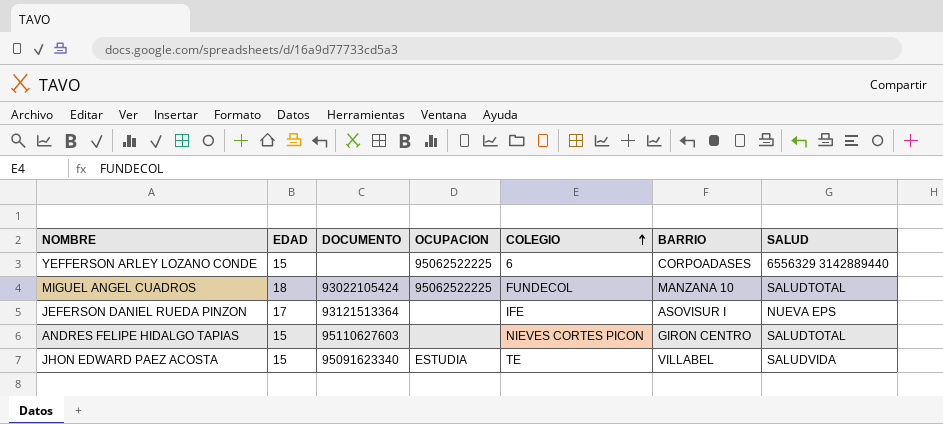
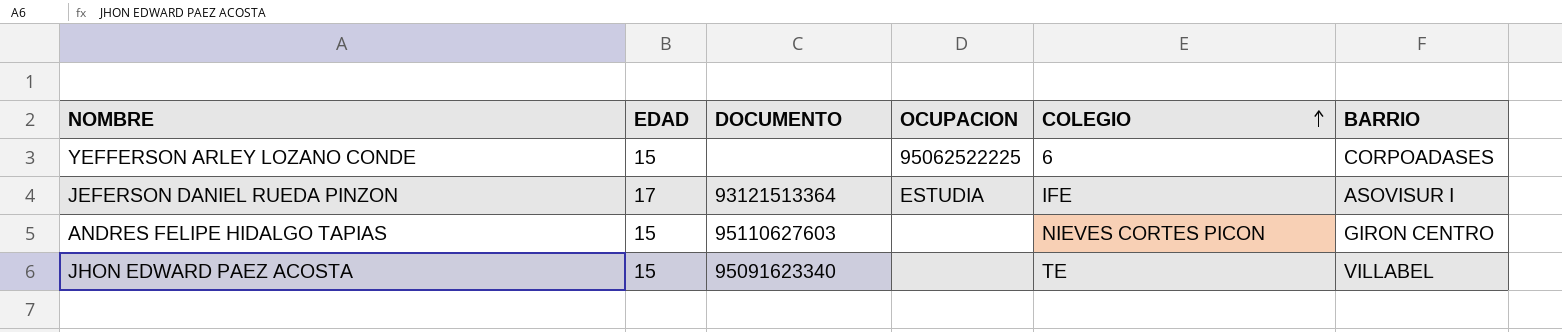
column SALUD | position: 7 -> none
row MIGUEL ANGEL CUADROS: 18 | 93022105424 | 95062522225 | FUNDECOL | MANZANA 10 | SALUDTOTAL -> none
JEFERSON DANIEL RUEDA PINZON | OCUPACION: none -> ESTUDIA
JHON EDWARD PAEZ ACOSTA | OCUPACION: ESTUDIA -> none

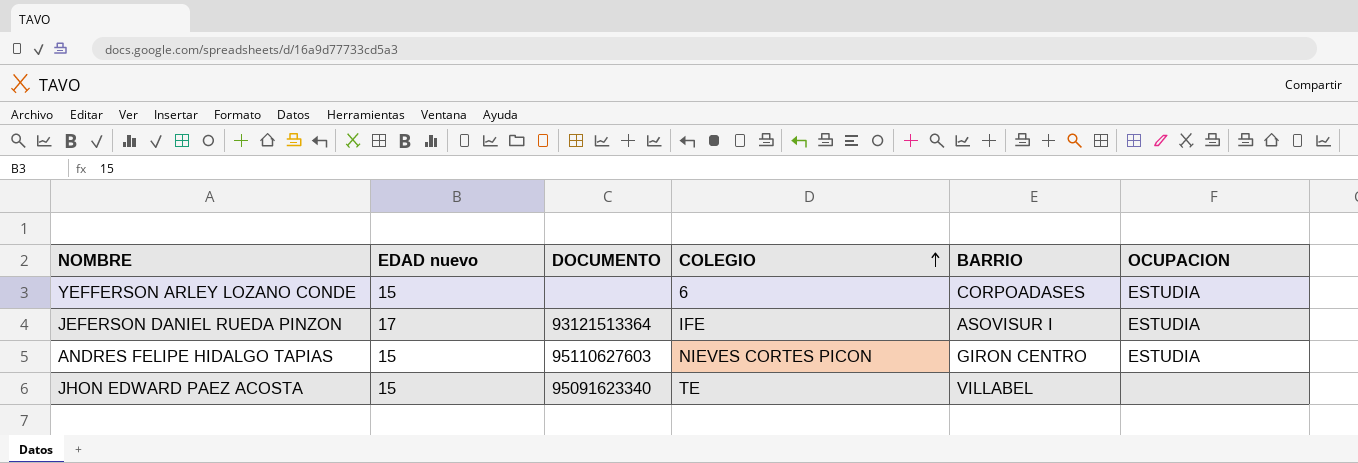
column name: EDAD -> EDAD nuevo
column OCUPACION | position: 4 -> 6
YEFFERSON ARLEY LOZANO CONDE | OCUPACION: 95062522225 -> ESTUDIA
ANDRES FELIPE HIDALGO TAPIAS | OCUPACION: none -> ESTUDIA

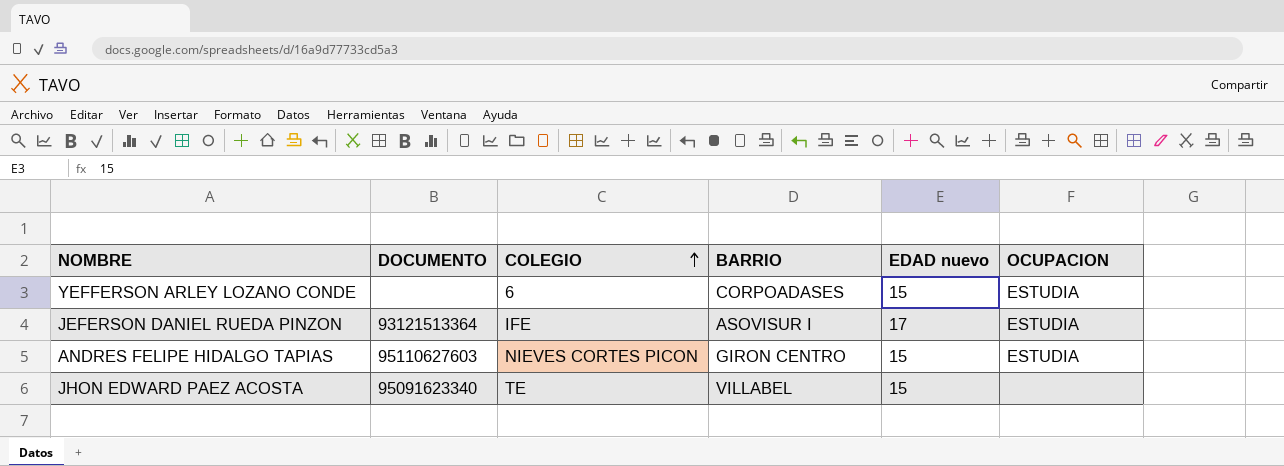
column EDAD nuevo | position: 2 -> 5

